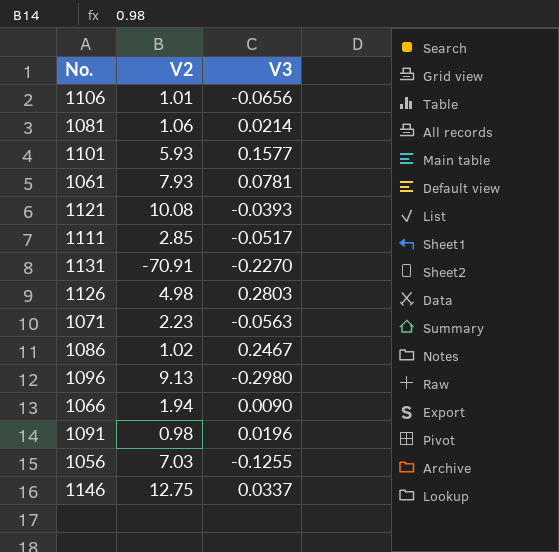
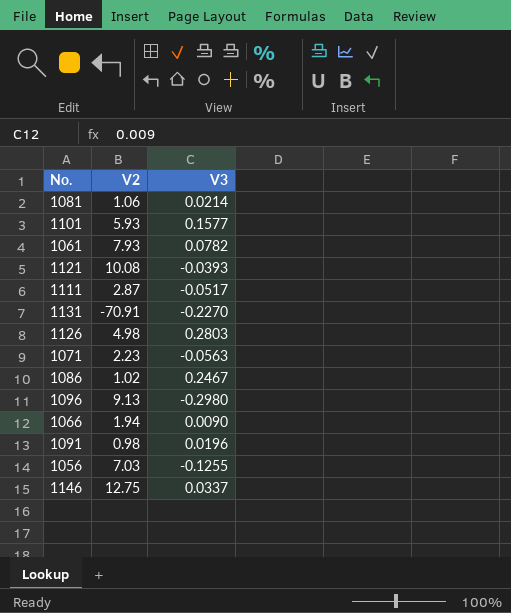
row 1106: 1.01 | -0.0656 -> none
1061 | V3: 0.0781 -> 0.0782
1111 | V2: 2.85 -> 2.87

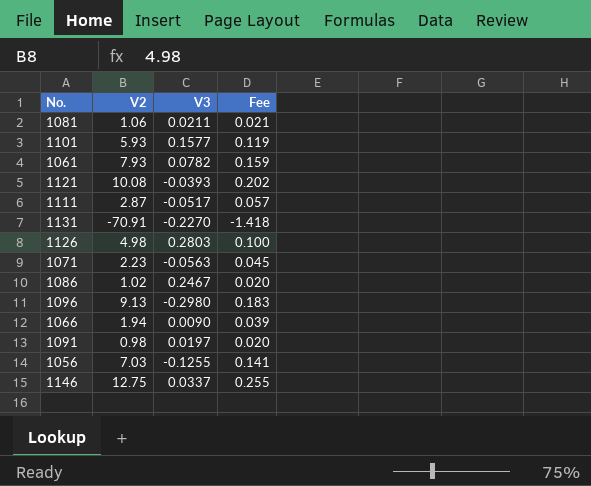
column Fee | formula: none -> [V2] * 0.02
1081 | V3: 0.0214 -> 0.0211
1091 | V3: 0.0196 -> 0.0197

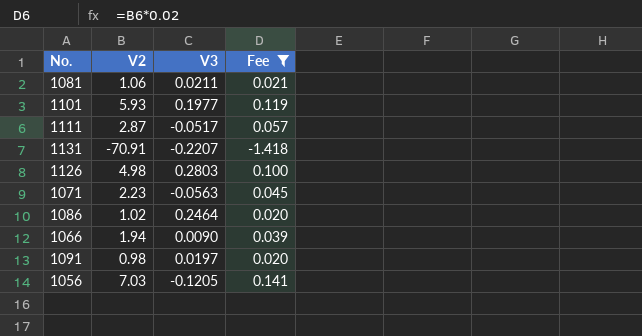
filter: none -> Fee <= 0.141
1101 | V3: 0.1577 -> 0.1977
1131 | V3: -0.2270 -> -0.2207
1086 | V3: 0.2467 -> 0.2464
1056 | V3: -0.1255 -> -0.1205

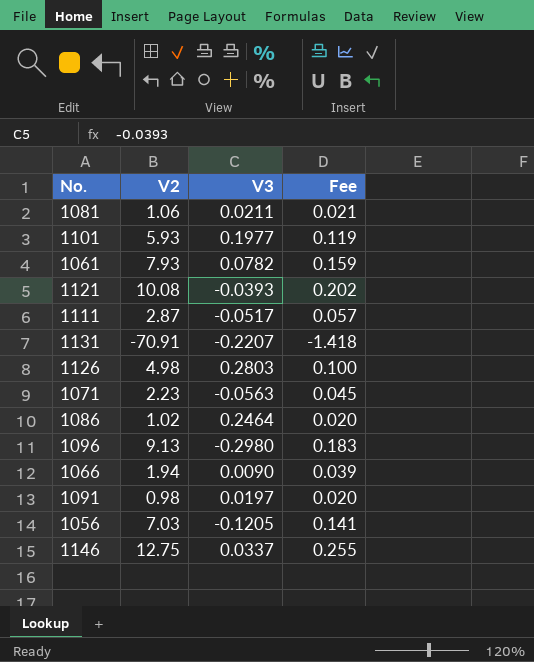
filter: Fee <= 0.141 -> none

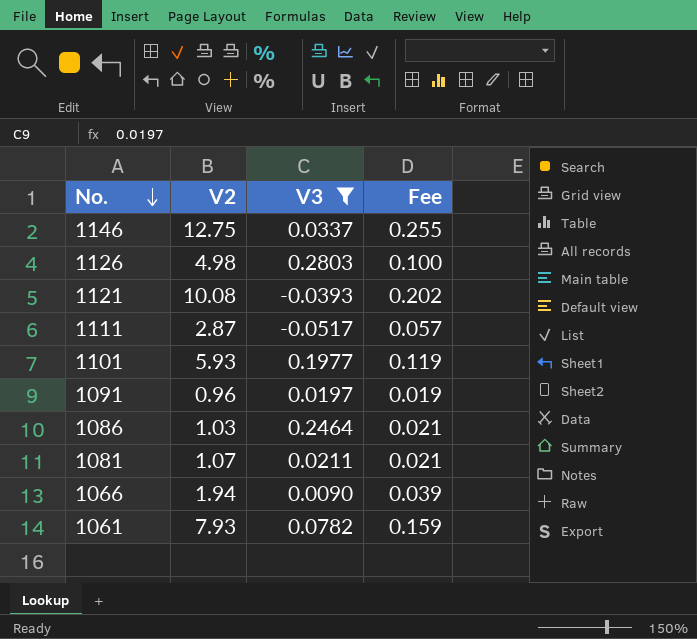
filter: none -> V3 >= -0.0517
row order: none -> No. descending
1091 | V2: 0.98 -> 0.96
1091 | Fee: 0.020 -> 0.019
1086 | V2: 1.02 -> 1.03
1086 | Fee: 0.020 -> 0.021
1081 | V2: 1.06 -> 1.07

